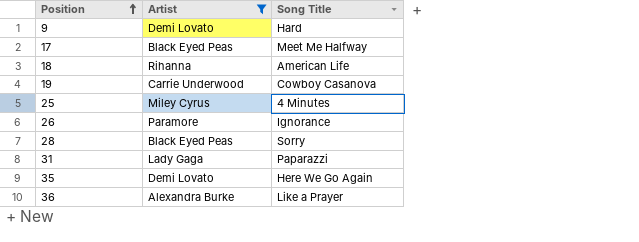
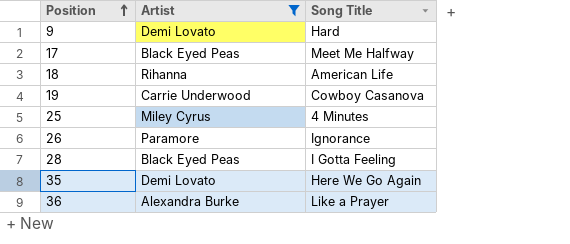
row 31: Lady Gaga | Paparazzi -> none
28 | Song Title: Sorry -> I Gotta Feeling

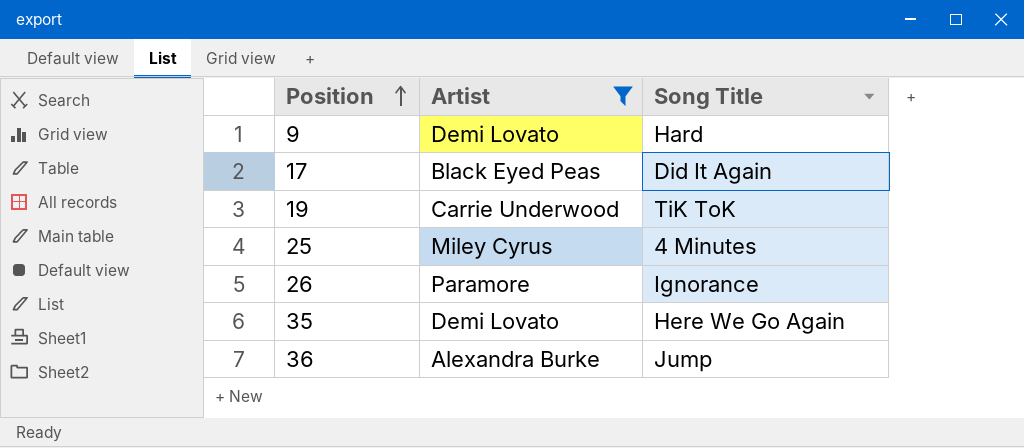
row 18: Rihanna | American Life -> none
row 28: Black Eyed Peas | I Gotta Feeling -> none
17 | Song Title: Meet Me Halfway -> Did It Again
19 | Song Title: Cowboy Casanova -> TiK ToK
36 | Song Title: Like a Prayer -> Jump

